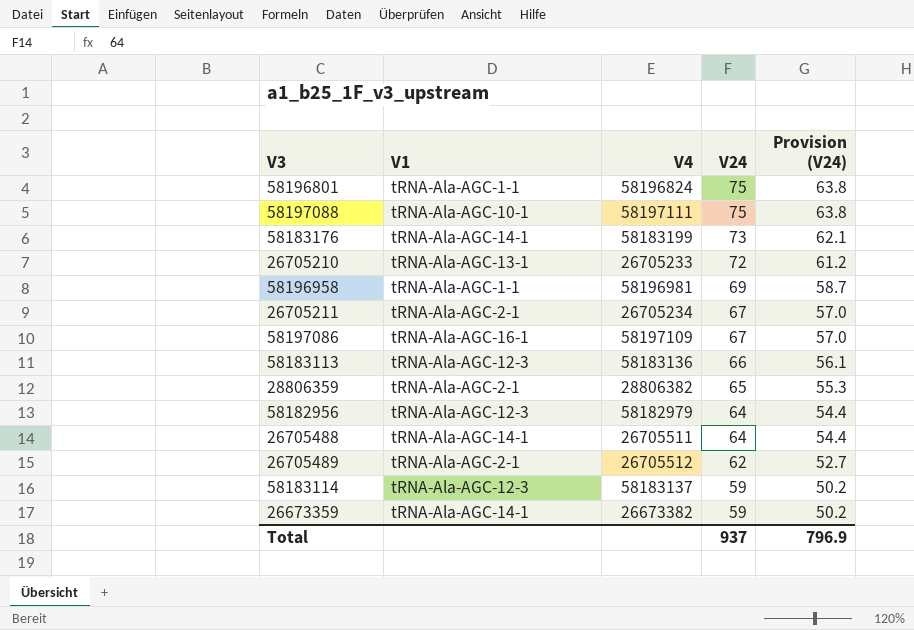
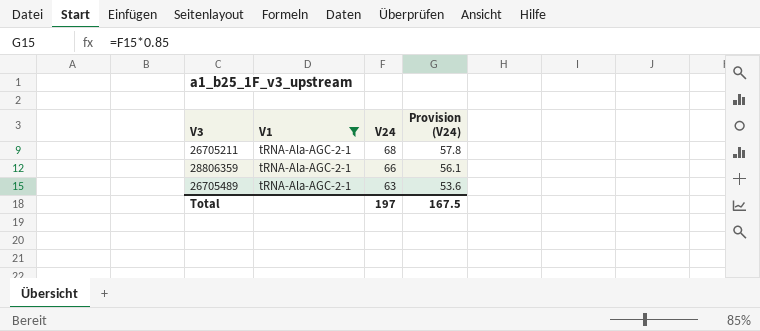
filter: none -> V1 = tRNA-Ala-AGC-2-1
column V4 | position: 3 -> none
26705211 | V24: 67 -> 68
26705211 | Provision (V24): 57.0 -> 57.8
28806359 | V24: 65 -> 66
28806359 | Provision (V24): 55.3 -> 56.1
26705489 | V24: 62 -> 63
26705489 | Provision (V24): 52.7 -> 53.6
Total | V24: 937 -> 197
Total | Provision (V24): 796.9 -> 167.5

